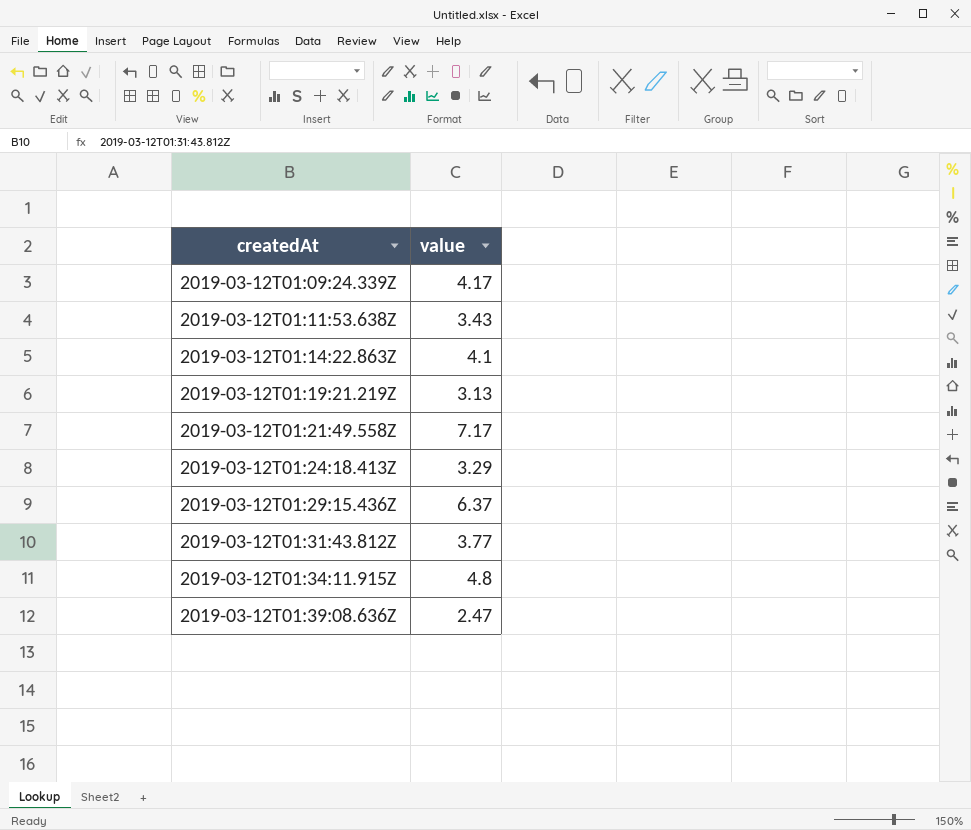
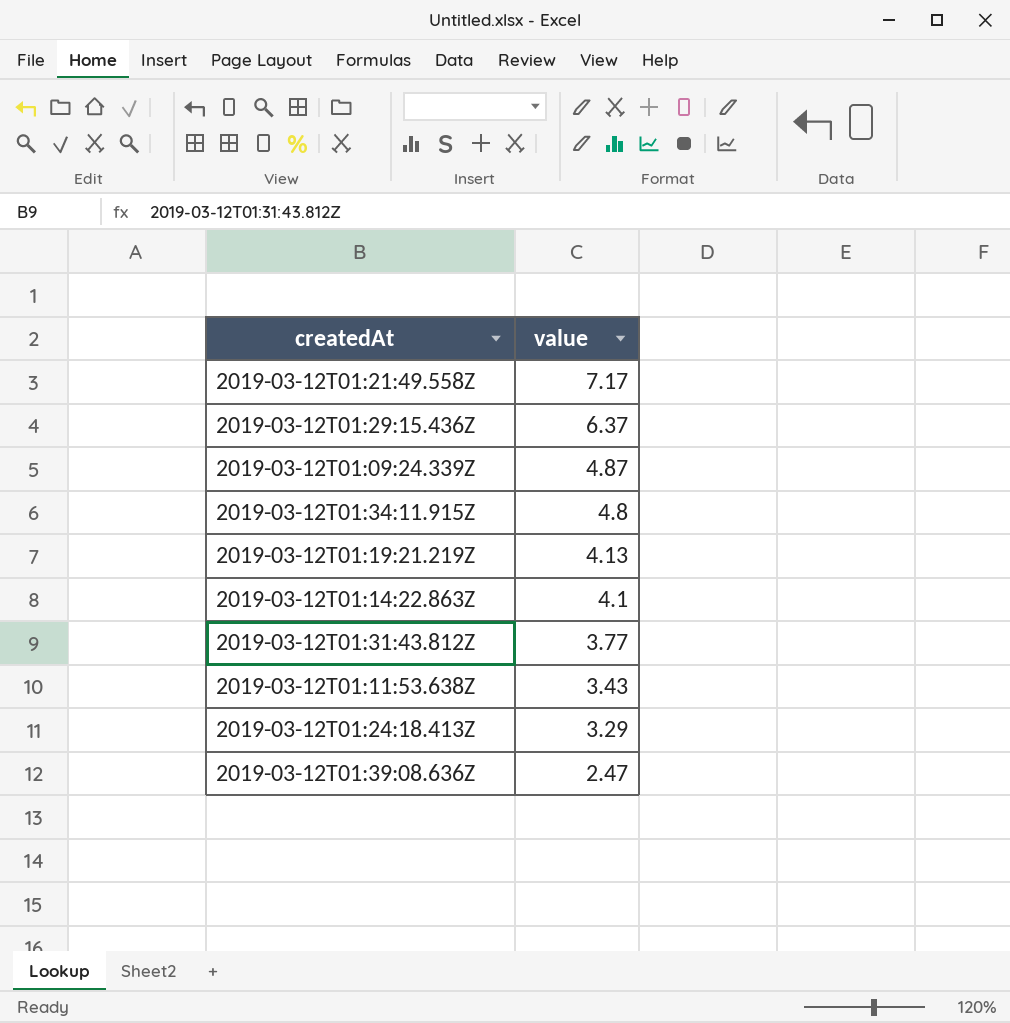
row order: createdAt ascending -> value descending
2019-03-12T01:09:24.339Z | value: 4.17 -> 4.87
2019-03-12T01:19:21.219Z | value: 3.13 -> 4.13

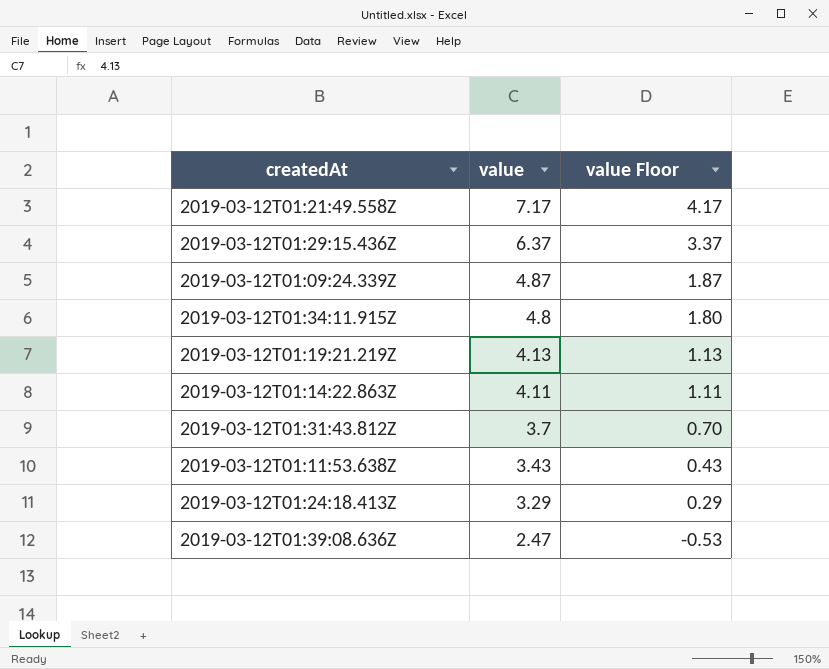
column value Floor | formula: none -> [value] - 3
2019-03-12T01:14:22.863Z | value: 4.1 -> 4.11
2019-03-12T01:31:43.812Z | value: 3.77 -> 3.7

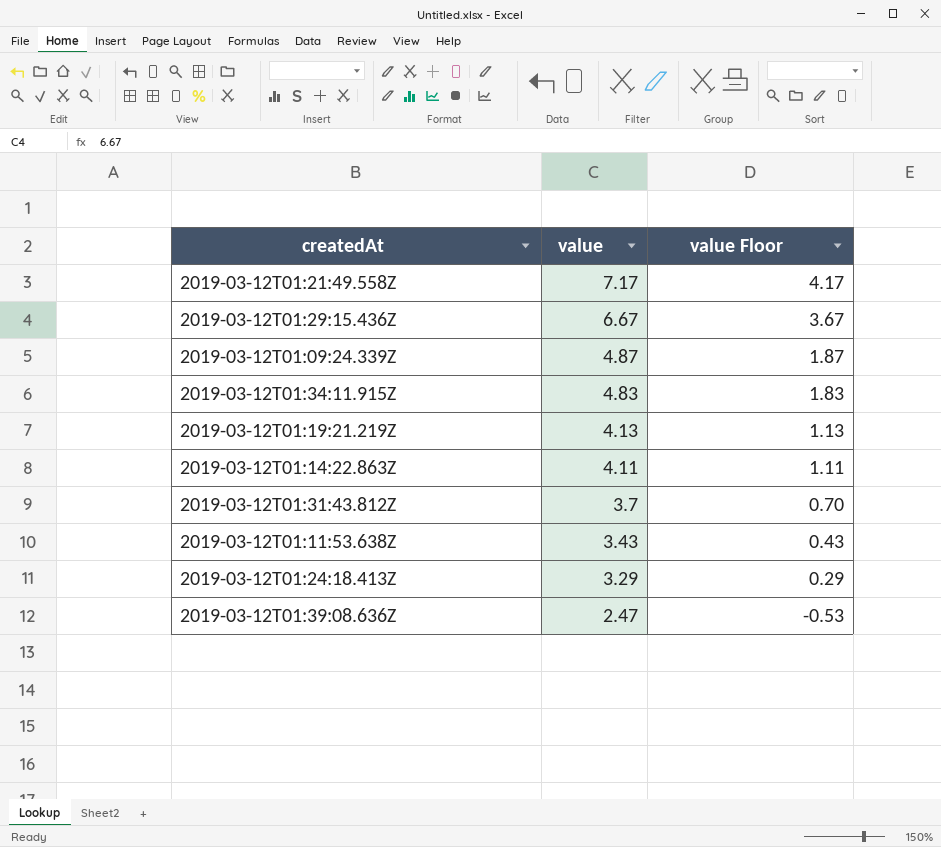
2019-03-12T01:29:15.436Z | value: 6.37 -> 6.67
2019-03-12T01:29:15.436Z | value Floor: 3.37 -> 3.67
2019-03-12T01:34:11.915Z | value: 4.8 -> 4.83
2019-03-12T01:34:11.915Z | value Floor: 1.80 -> 1.83

